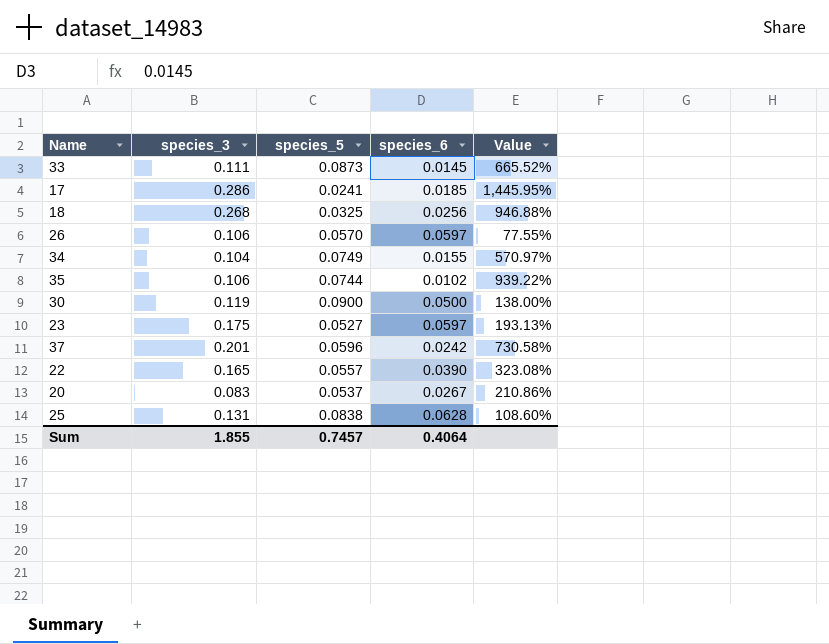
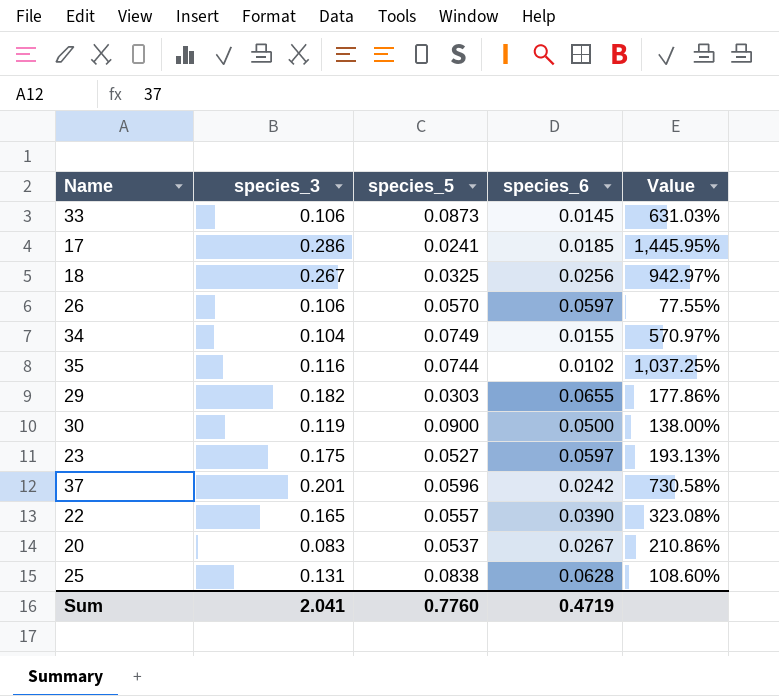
33 | species_3: 0.111 -> 0.106
33 | Value: 665.52% -> 631.03%
18 | species_3: 0.268 -> 0.267
18 | Value: 946.88% -> 942.97%
35 | species_3: 0.106 -> 0.116
35 | Value: 939.22% -> 1,037.25%
row 29: none -> 0.182 | 0.0303 | 0.0655 | 177.86%
Sum | species_3: 1.855 -> 2.041
Sum | species_5: 0.7457 -> 0.7760
Sum | species_6: 0.4064 -> 0.4719

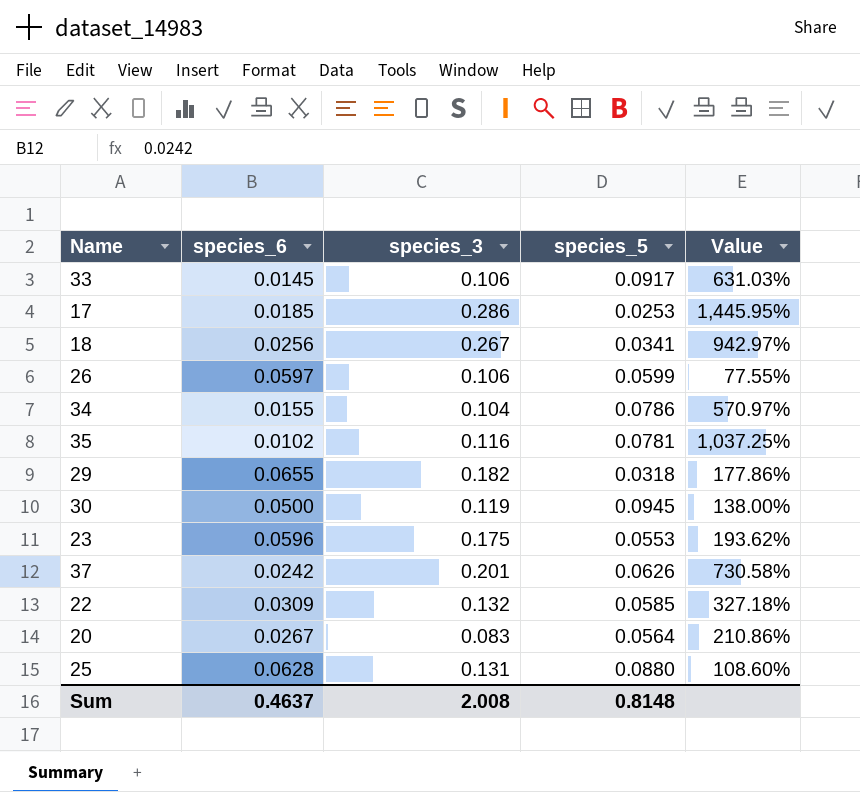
column species_6 | position: 4 -> 2
33 | species_5: 0.0873 -> 0.0917
17 | species_5: 0.0241 -> 0.0253
18 | species_5: 0.0325 -> 0.0341
26 | species_5: 0.0570 -> 0.0599
34 | species_5: 0.0749 -> 0.0786
35 | species_5: 0.0744 -> 0.0781
29 | species_5: 0.0303 -> 0.0318
30 | species_5: 0.0900 -> 0.0945
23 | species_6: 0.0597 -> 0.0596
23 | species_5: 0.0527 -> 0.0553
23 | Value: 193.13% -> 193.62%
37 | species_5: 0.0596 -> 0.0626
22 | species_6: 0.0390 -> 0.0309
22 | species_3: 0.165 -> 0.132
22 | species_5: 0.0557 -> 0.0585
22 | Value: 323.08% -> 327.18%
20 | species_5: 0.0537 -> 0.0564
25 | species_5: 0.0838 -> 0.0880
Sum | species_6: 0.4719 -> 0.4637
Sum | species_3: 2.041 -> 2.008
Sum | species_5: 0.7760 -> 0.8148

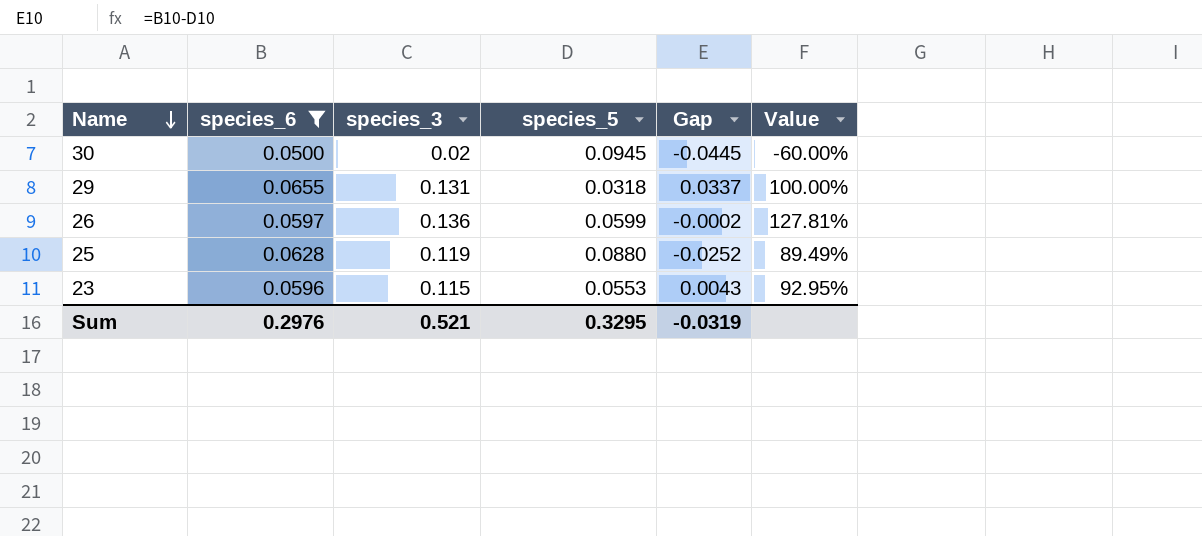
filter: none -> species_6 >= 0.0500
row order: none -> Name descending
column Gap | formula: none -> [species_6] - [species_5]
30 | species_3: 0.119 -> 0.02
30 | Value: 138.00% -> -60.00%
29 | species_3: 0.182 -> 0.131
29 | Value: 177.86% -> 100.00%
26 | species_3: 0.106 -> 0.136
26 | Value: 77.55% -> 127.81%
25 | species_3: 0.131 -> 0.119
25 | Value: 108.60% -> 89.49%
23 | species_3: 0.175 -> 0.115
23 | Value: 193.62% -> 92.95%
Sum | species_6: 0.4637 -> 0.2976
Sum | species_3: 2.008 -> 0.521
Sum | species_5: 0.8148 -> 0.3295

